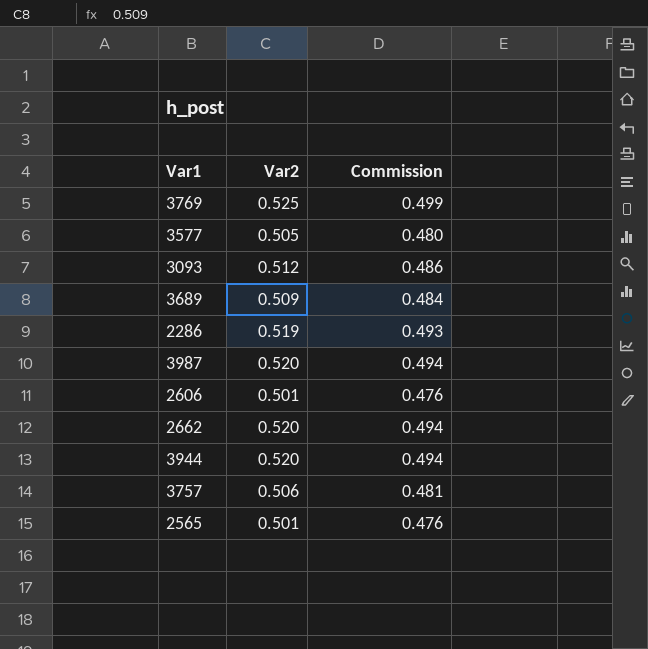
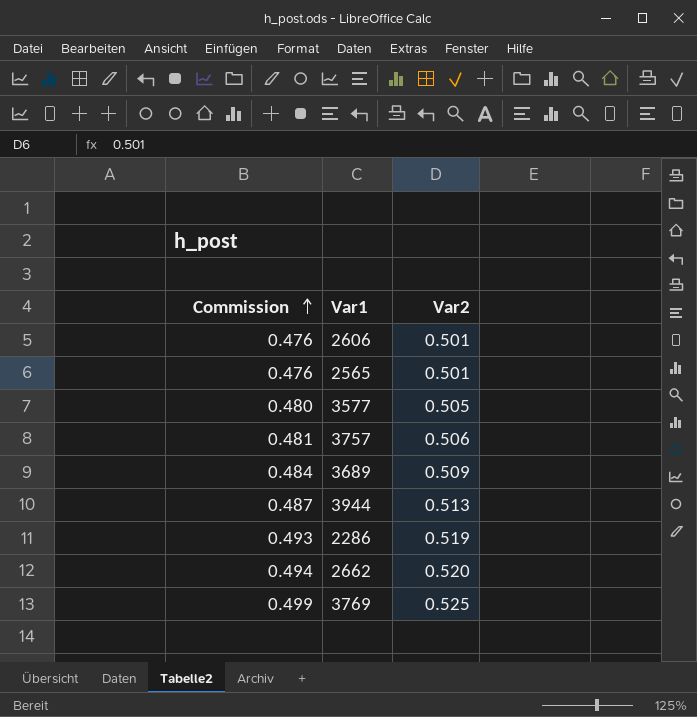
row order: none -> Commission ascending
column Commission | position: 3 -> 1
row 3093: 0.512 | 0.486 -> none
row 3987: 0.520 | 0.494 -> none
3944 | Commission: 0.494 -> 0.487
3944 | Var2: 0.520 -> 0.513

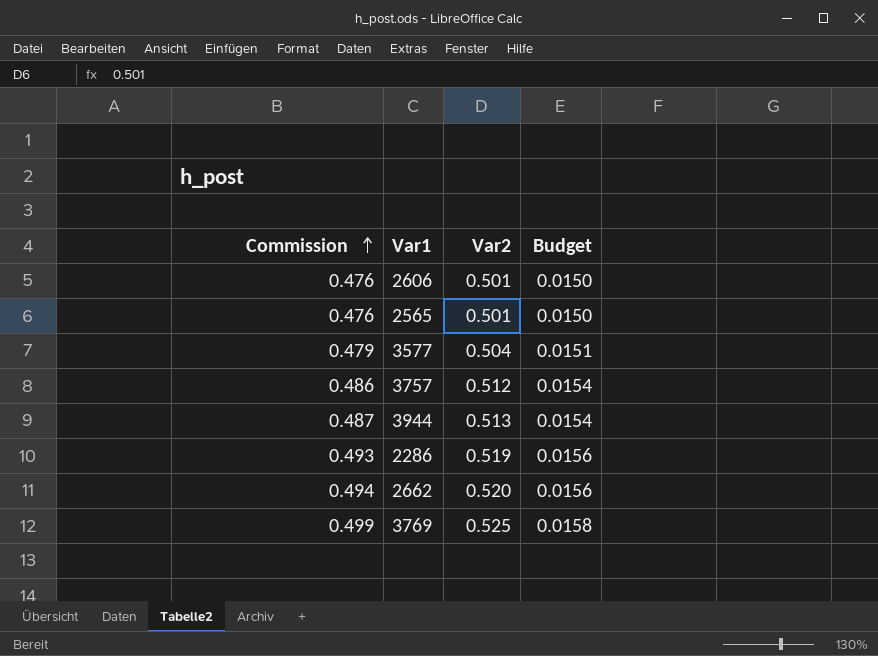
column Budget | formula: none -> [Var2] * 0.03
row 3689: 0.484 | 0.509 -> none
3577 | Commission: 0.480 -> 0.479
3577 | Var2: 0.505 -> 0.504
3757 | Commission: 0.481 -> 0.486
3757 | Var2: 0.506 -> 0.512

